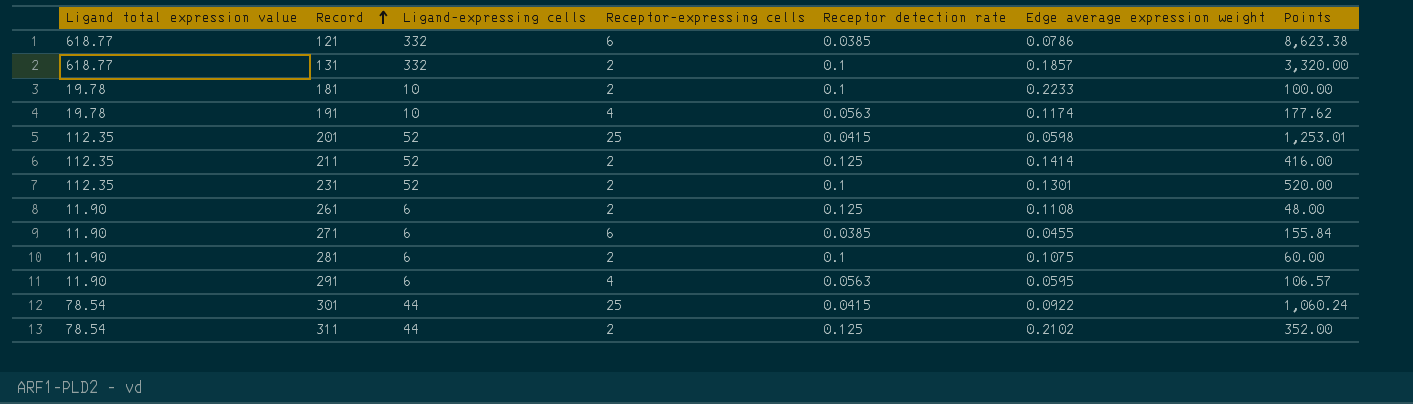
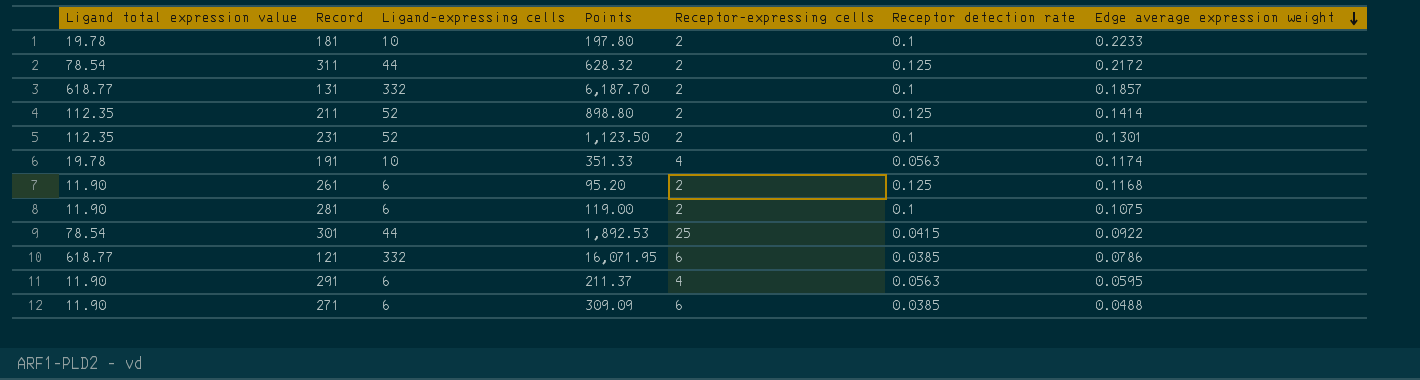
row order: Record ascending -> Edge average expression weight descending
column Points | formula: [Ligand-expressing cells] / [Receptor detection rate] -> [Ligand total expression value] / [Receptor detection rate]
column Points | position: 7 -> 4
row 201: 112.35 | 52 | 25 | 0.0415 | 0.0598 | 1,253.01 -> none
311 | Edge average expression weight: 0.2102 -> 0.2172
261 | Edge average expression weight: 0.1108 -> 0.1168
271 | Edge average expression weight: 0.0455 -> 0.0488

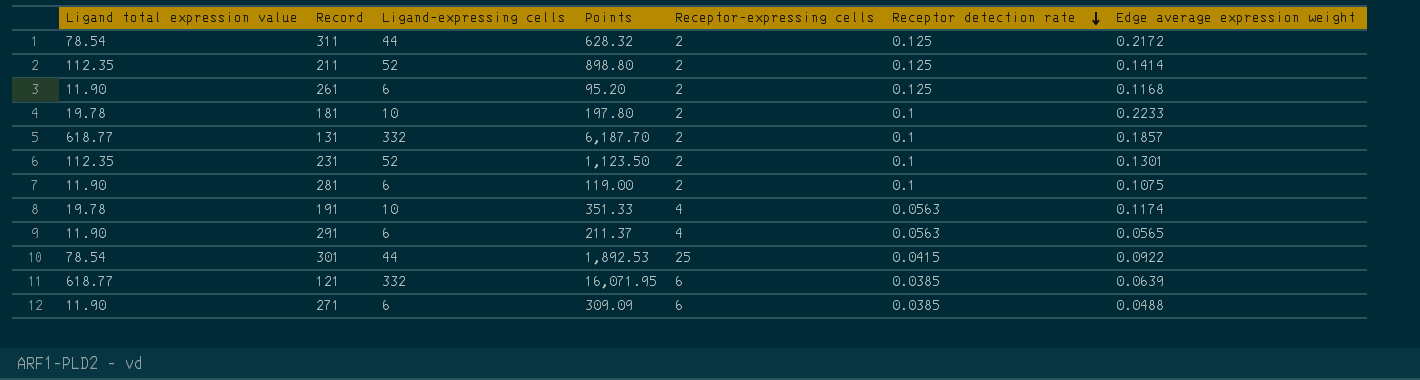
row order: Edge average expression weight descending -> Receptor detection rate descending
291 | Edge average expression weight: 0.0595 -> 0.0565
121 | Edge average expression weight: 0.0786 -> 0.0639

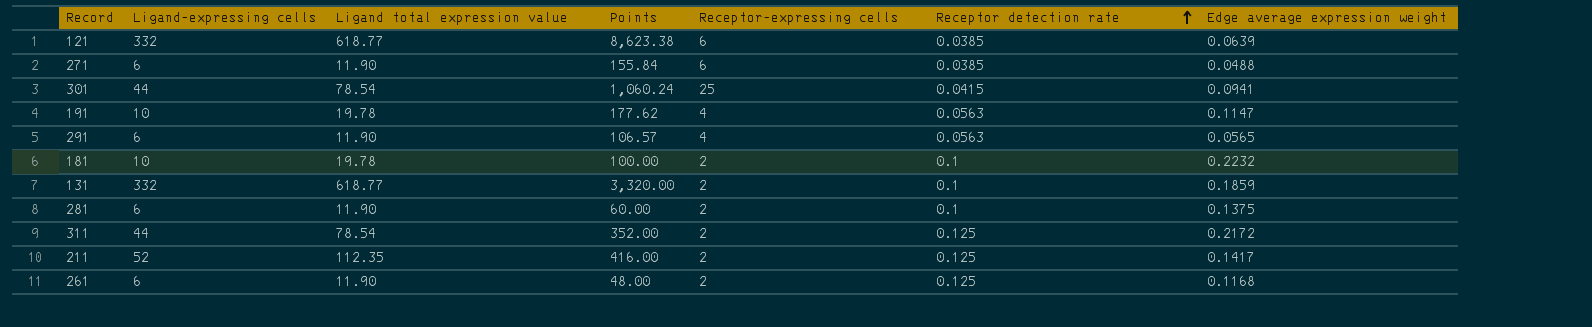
row order: Receptor detection rate descending -> Receptor detection rate ascending
column Ligand total expression value | position: 1 -> 3
column Points | formula: [Ligand total expression value] / [Receptor detection rate] -> [Ligand-expressing cells] / [Receptor detection rate]
row 231: 112.35 | 52 | 1,123.50 | 2 | 0.1 | 0.1301 -> none
301 | Edge average expression weight: 0.0922 -> 0.0941
191 | Edge average expression weight: 0.1174 -> 0.1147
181 | Edge average expression weight: 0.2233 -> 0.2232
131 | Edge average expression weight: 0.1857 -> 0.1859
281 | Edge average expression weight: 0.1075 -> 0.1375
211 | Edge average expression weight: 0.1414 -> 0.1417

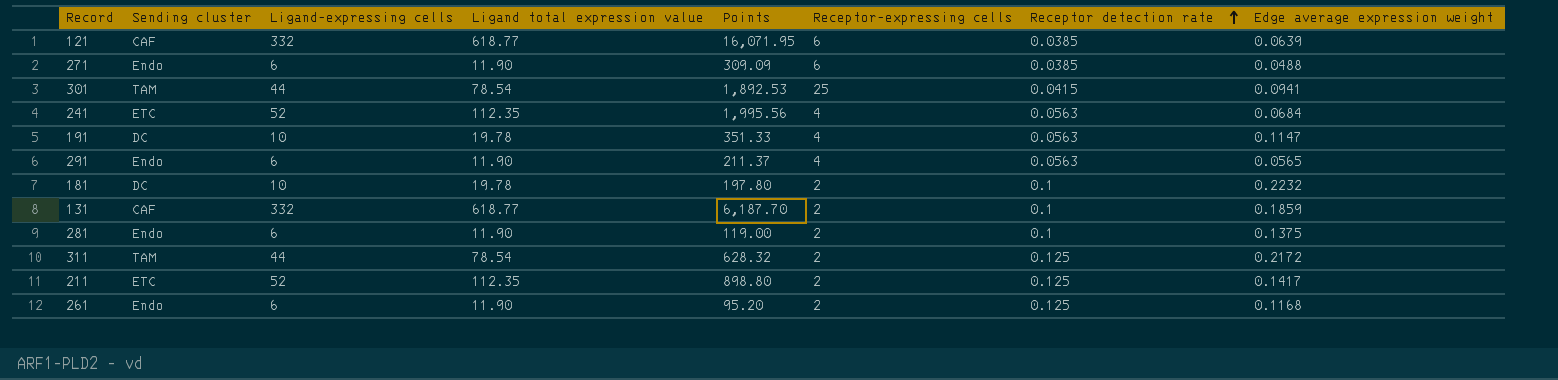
column Sending cluster | position: none -> 2
column Points | formula: [Ligand-expressing cells] / [Receptor detection rate] -> [Ligand total expression value] / [Receptor detection rate]
row 241: none -> ETC | 52 | 112.35 | 1,995.56 | 4 | 0.0563 | 0.0684

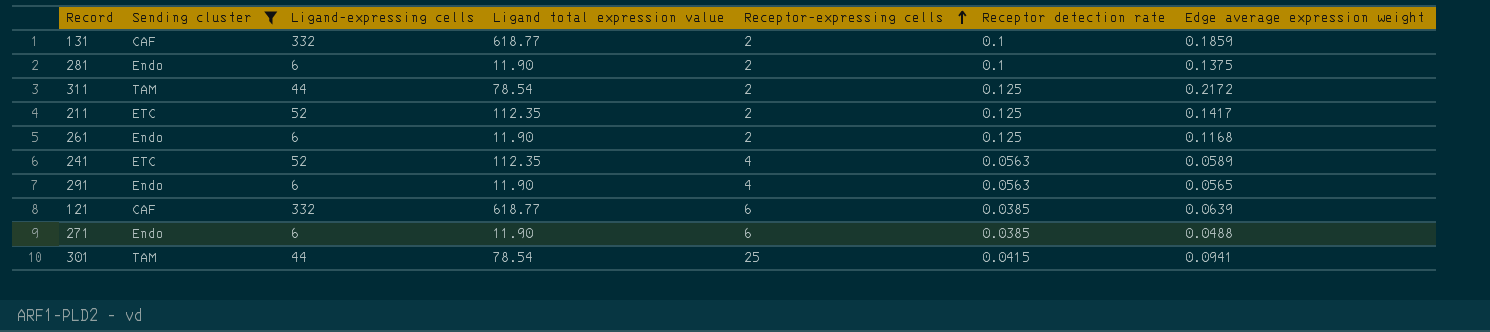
filter: none -> Sending cluster != DC
row order: Receptor detection rate ascending -> Receptor-expressing cells ascending
column Points | formula: [Ligand total expression value] / [Receptor detection rate] -> none
241 | Edge average expression weight: 0.0684 -> 0.0589

